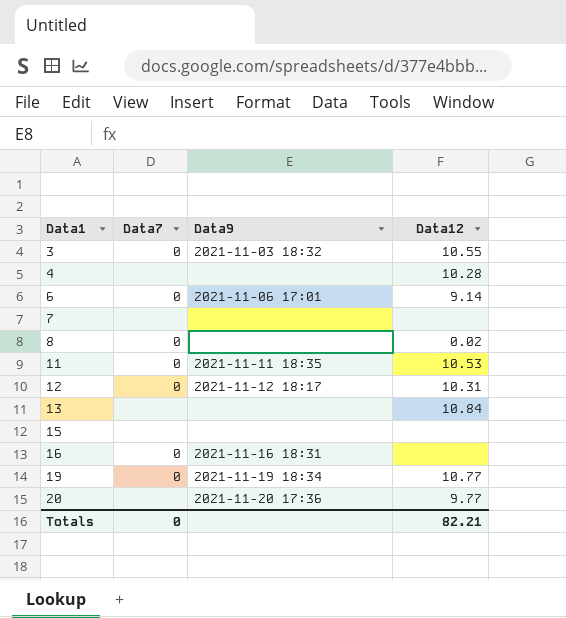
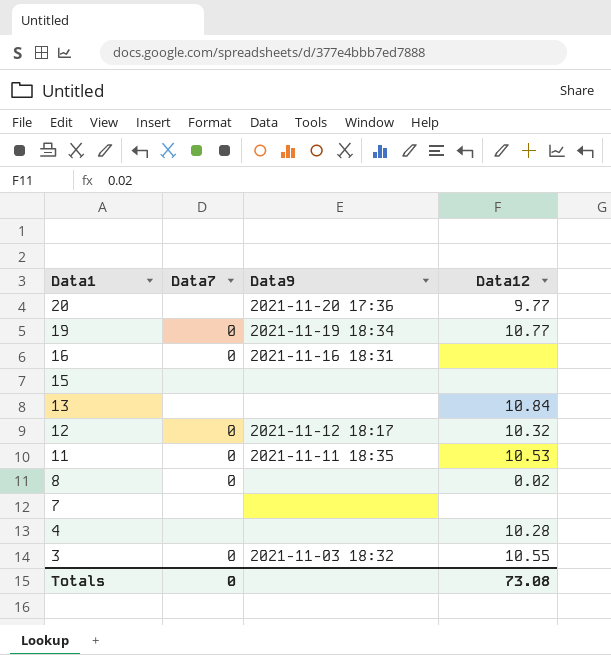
row order: Data1 ascending -> Data1 descending
row 6: 0 | 2021-11-06 17:01 | 9.14 -> none
12 | Data12: 10.31 -> 10.32
Totals | Data12: 82.21 -> 73.08

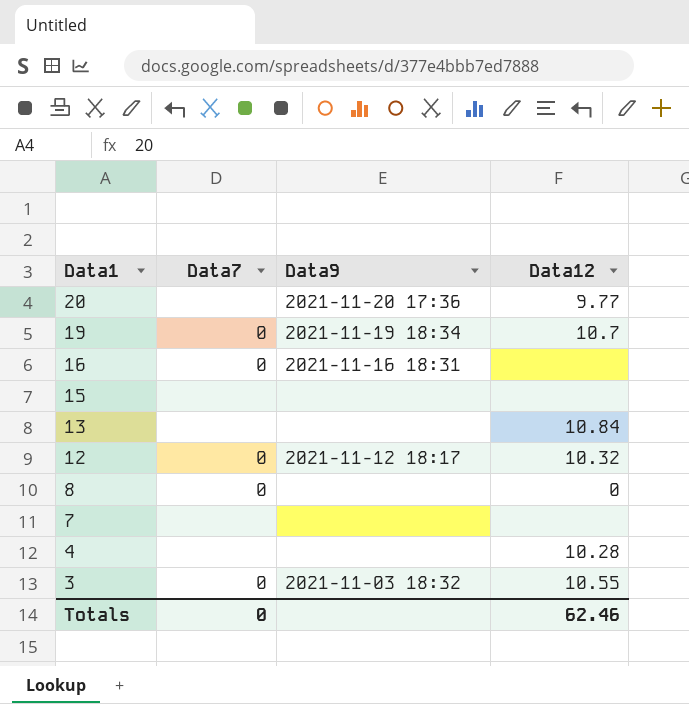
row 11: 0 | 2021-11-11 18:35 | 10.53 -> none
19 | Data12: 10.77 -> 10.7
8 | Data12: 0.02 -> 0
Totals | Data12: 73.08 -> 62.46

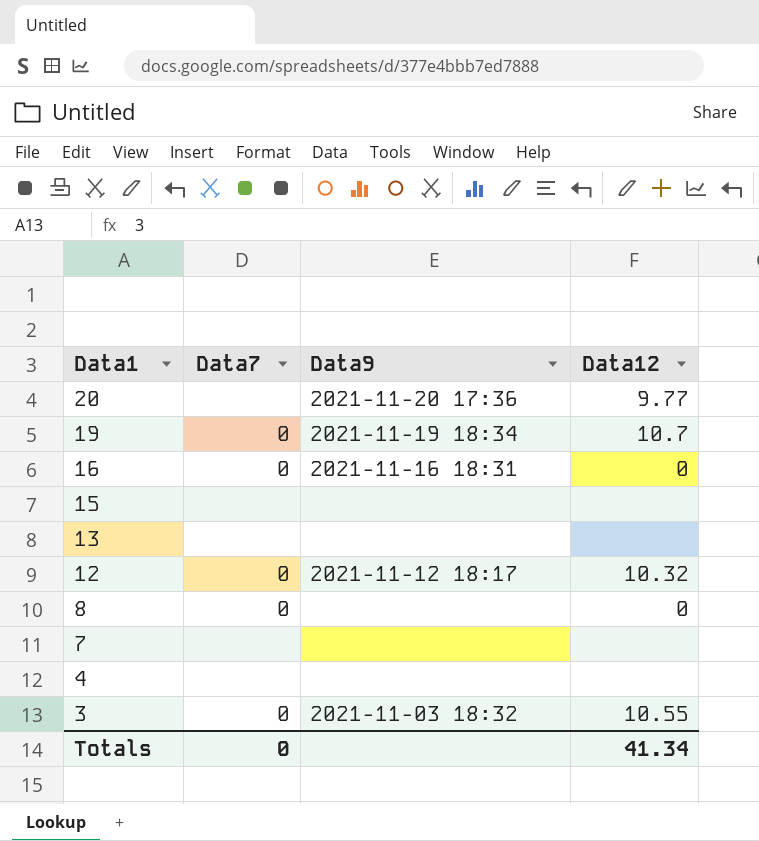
16 | Data12: none -> 0
13 | Data12: 10.84 -> none
4 | Data12: 10.28 -> none
Totals | Data12: 62.46 -> 41.34

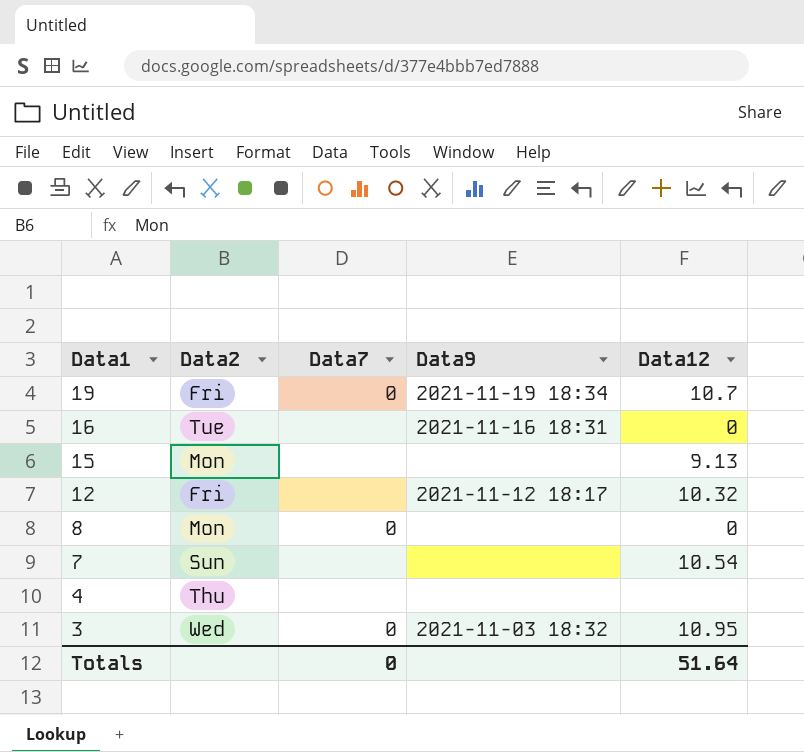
column Data2 | position: none -> 2
row 20: none | 2021-11-20 17:36 | 9.77 -> none
row 13: none | none | none -> none
16 | Data7: 0 -> none
15 | Data12: none -> 9.13
12 | Data7: 0 -> none
7 | Data12: none -> 10.54
3 | Data12: 10.55 -> 10.95
Totals | Data12: 41.34 -> 51.64

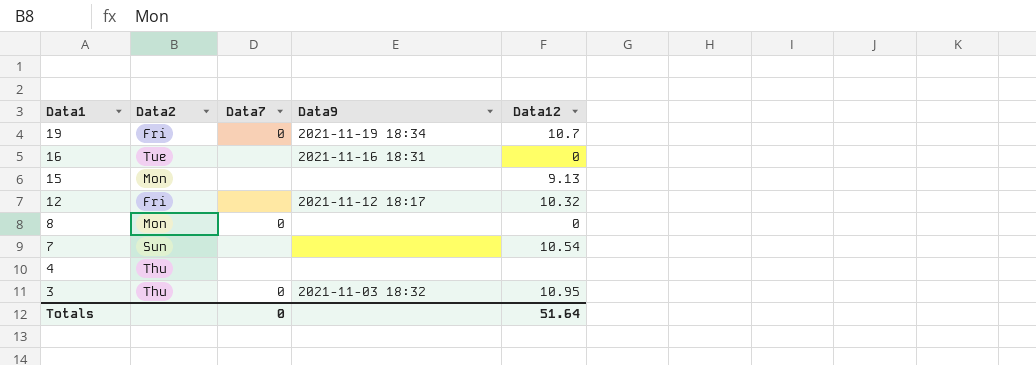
3 | Data2: Wed -> Thu

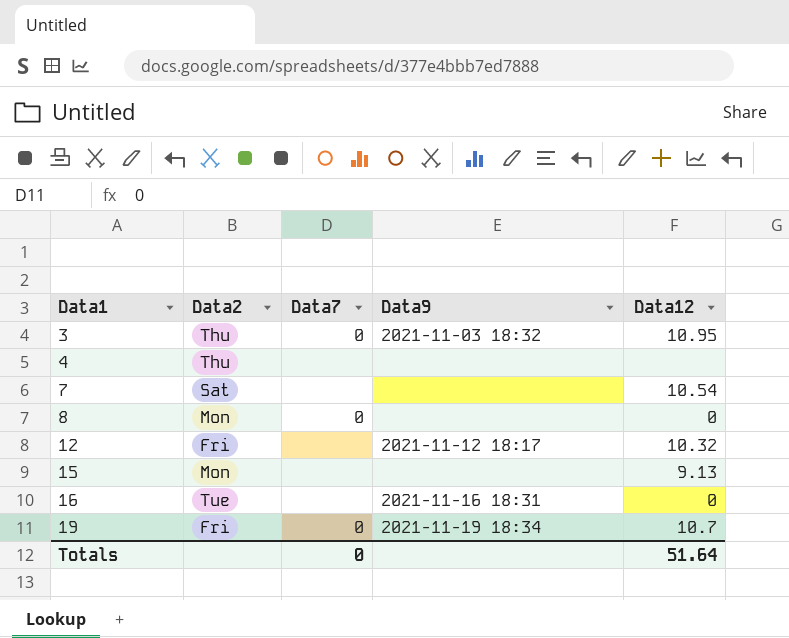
row order: Data1 descending -> Data1 ascending
7 | Data2: Sun -> Sat

